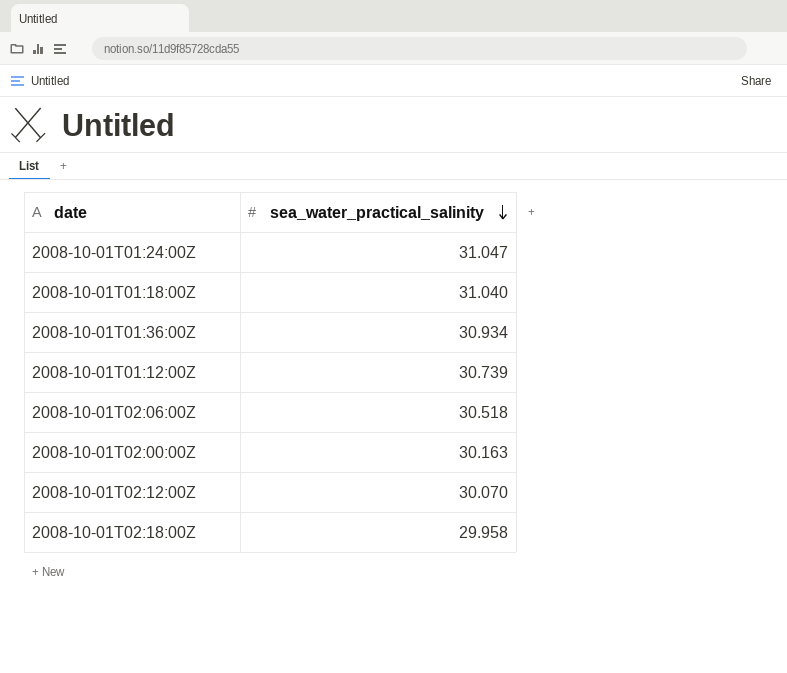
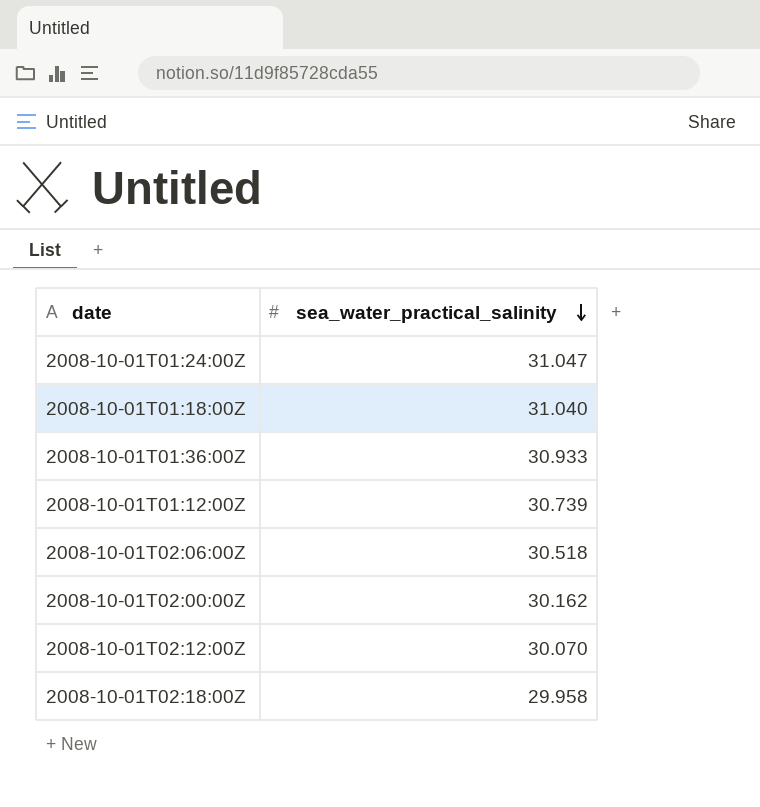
2008-10-01T01:36:00Z | sea_water_practical_salinity: 30.934 -> 30.933
2008-10-01T02:00:00Z | sea_water_practical_salinity: 30.163 -> 30.162

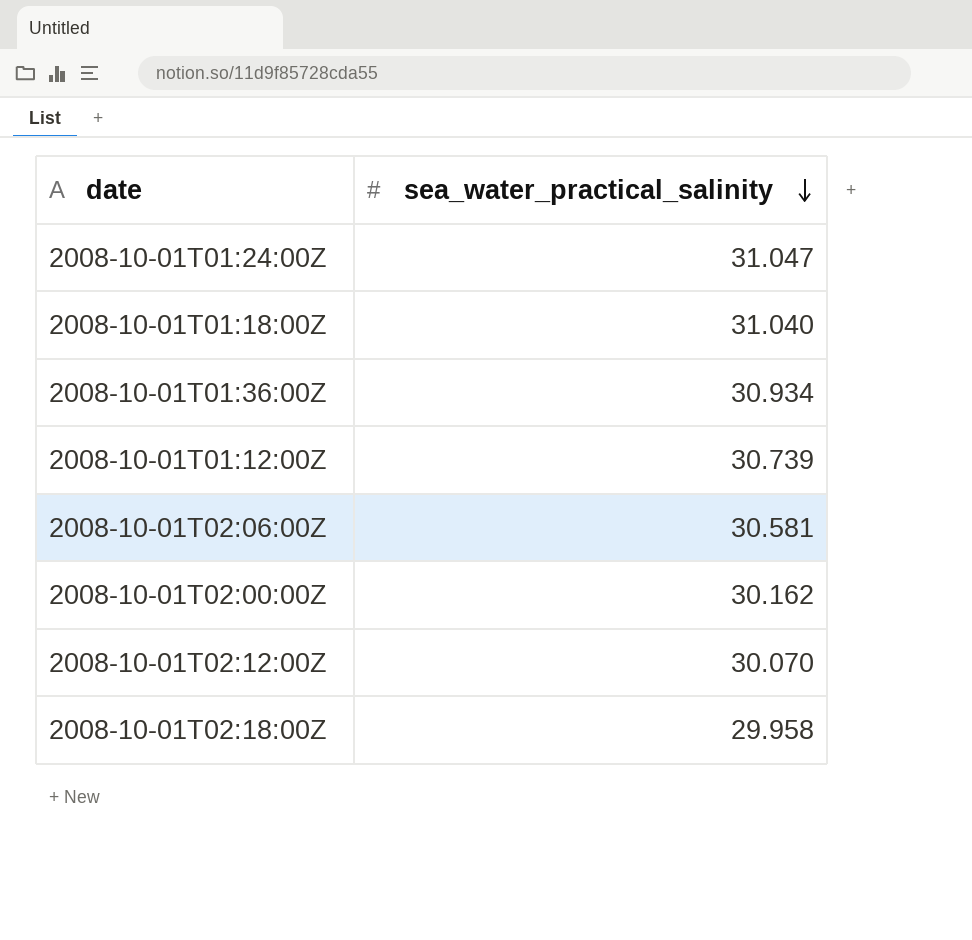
2008-10-01T01:36:00Z | sea_water_practical_salinity: 30.933 -> 30.934
2008-10-01T02:06:00Z | sea_water_practical_salinity: 30.518 -> 30.581

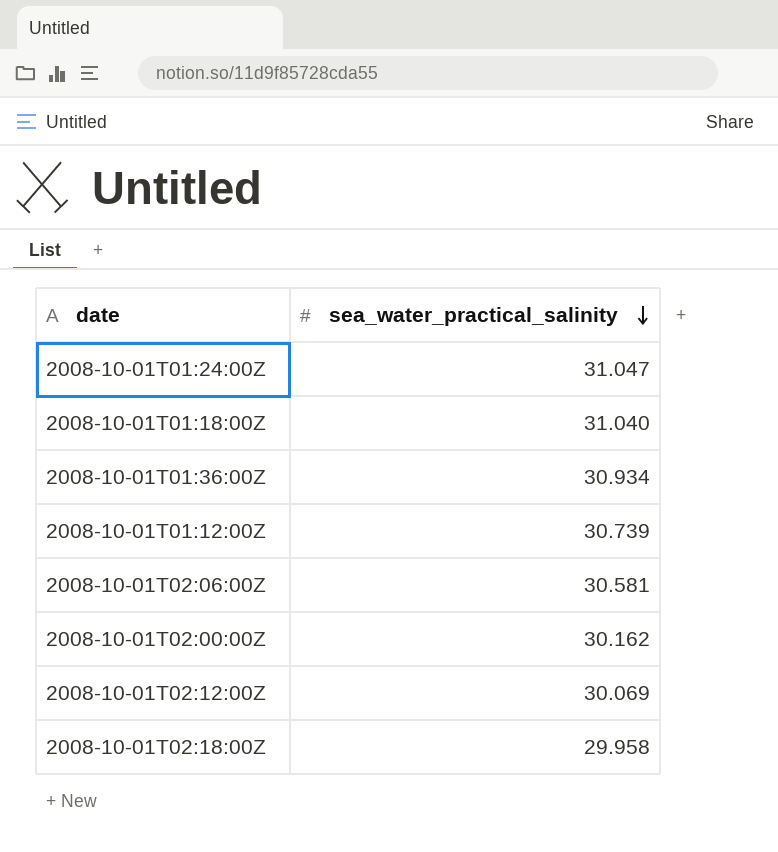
2008-10-01T02:12:00Z | sea_water_practical_salinity: 30.070 -> 30.069

